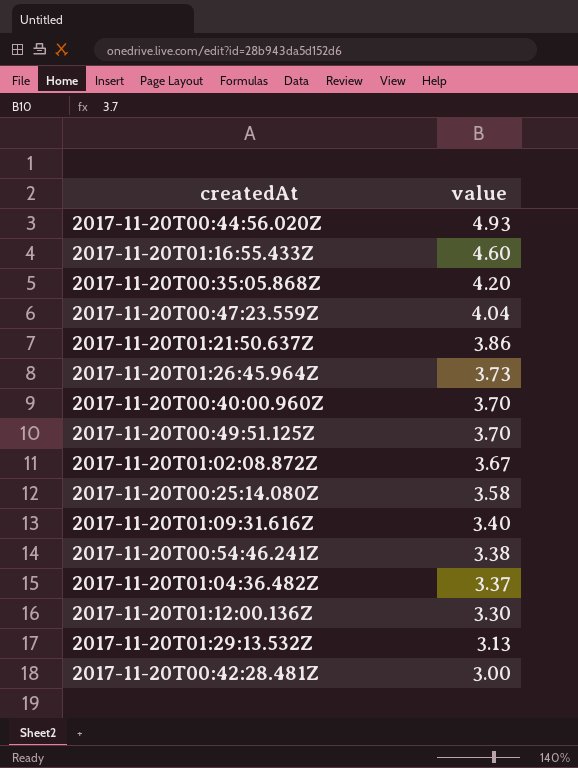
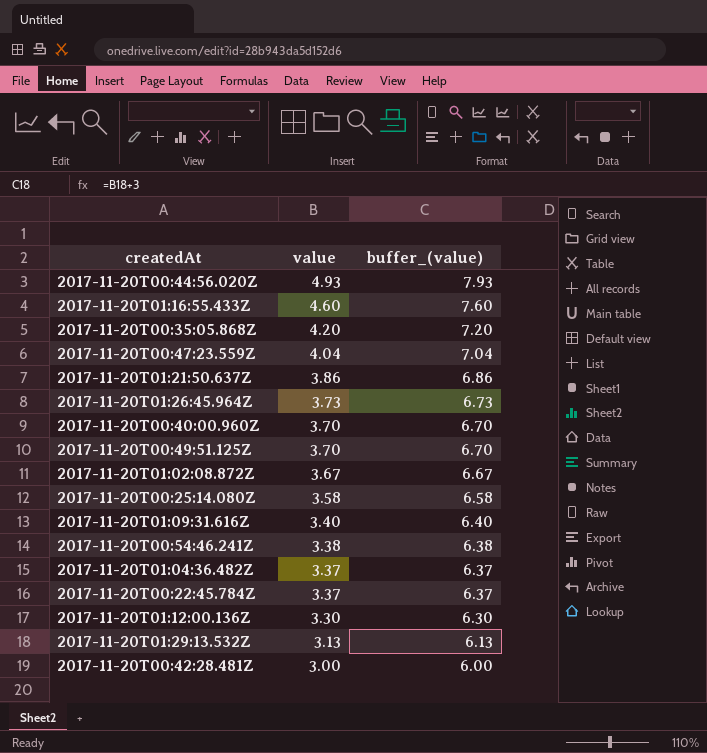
column buffer_(value) | formula: none -> [value] + 3
row 2017-11-20T00:22:45.784Z: none -> 3.37 | 6.37

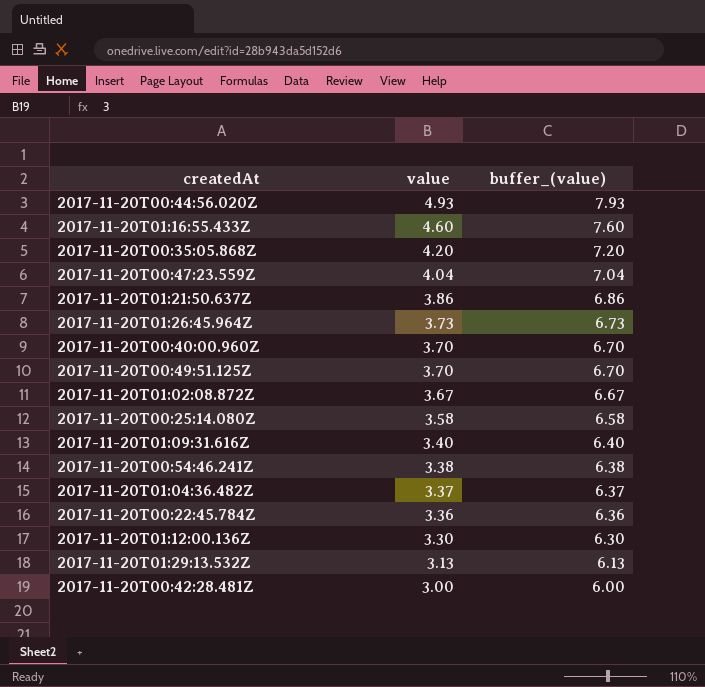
2017-11-20T00:22:45.784Z | value: 3.37 -> 3.36
2017-11-20T00:22:45.784Z | buffer_(value): 6.37 -> 6.36

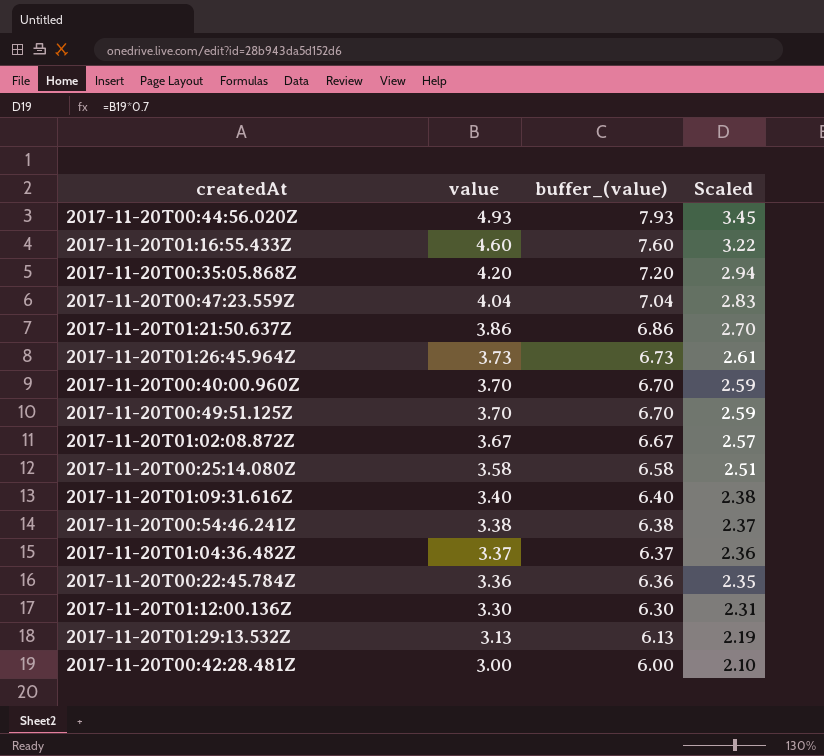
column Scaled | formula: none -> [value] * 0.7

